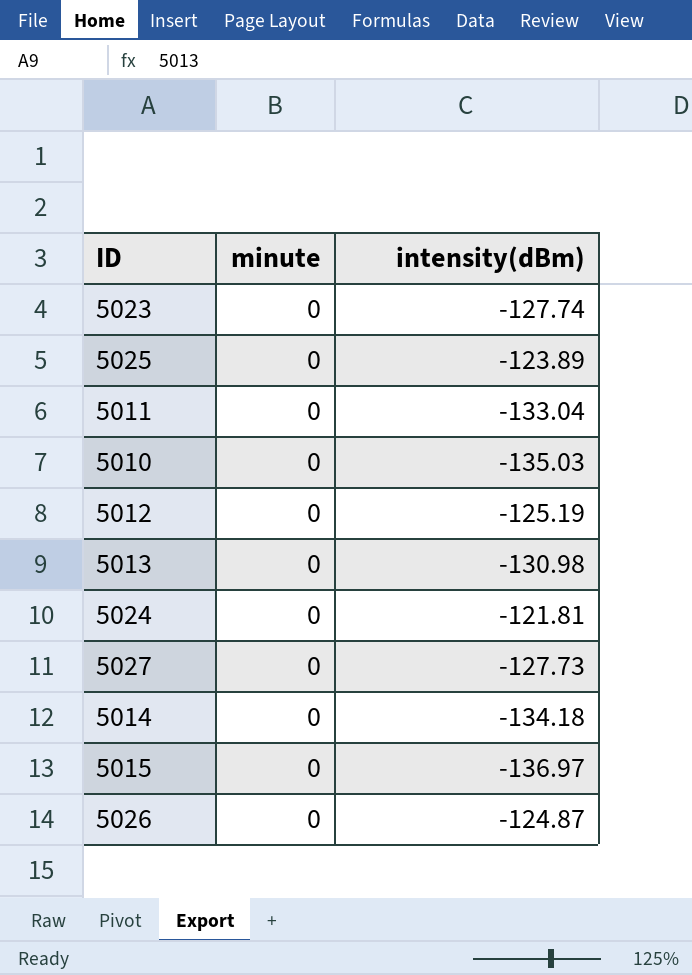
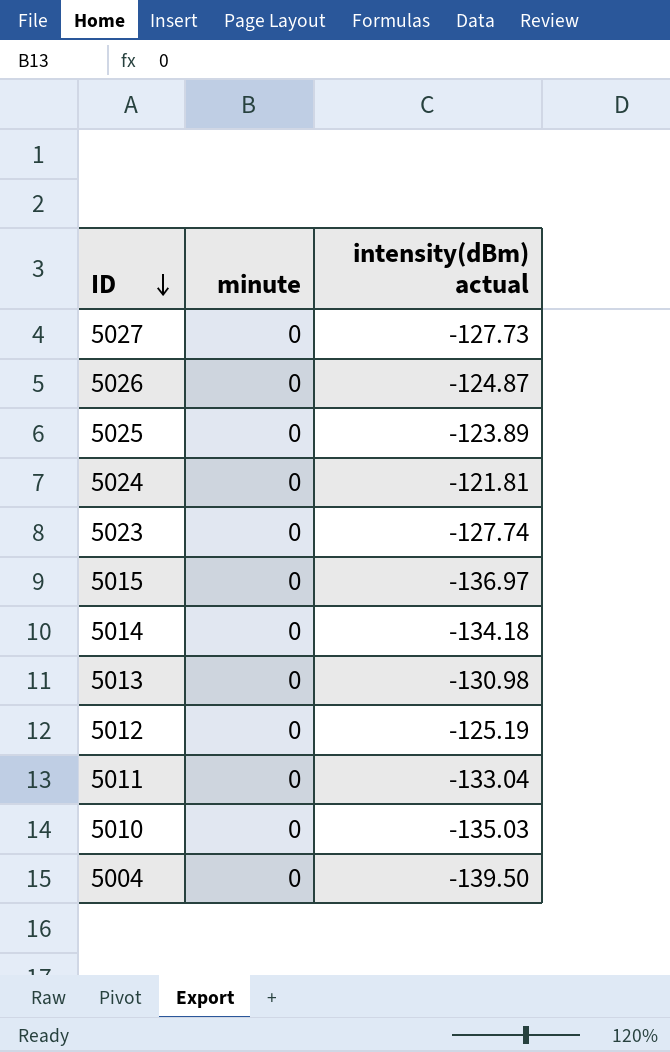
row order: none -> ID descending
column name: intensity(dBm) -> intensity(dBm) actual
row 5004: none -> 0 | -139.50

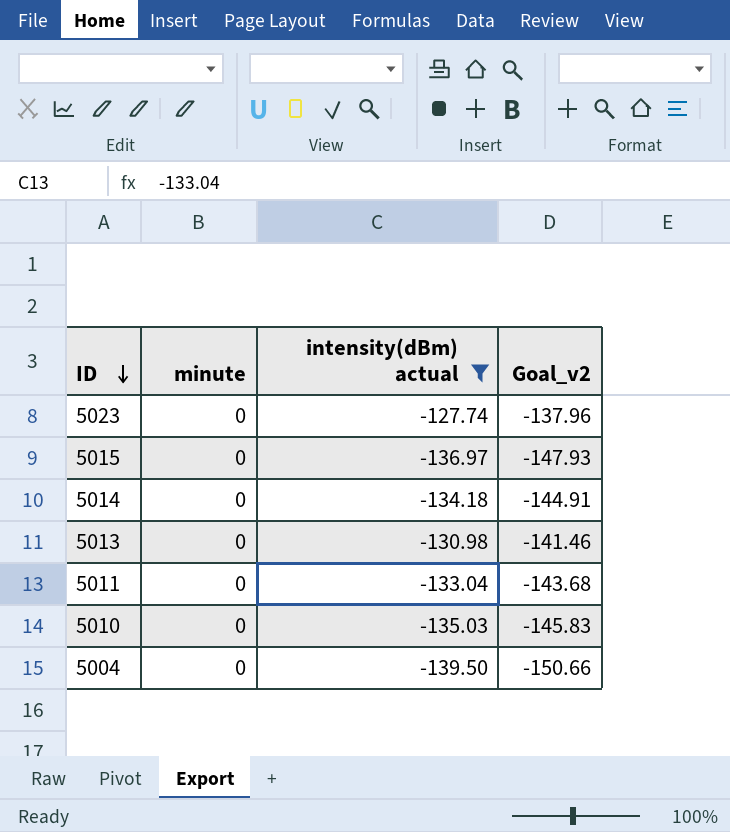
filter: none -> intensity(dBm) actual <= -127.74
column Goal_v2 | formula: none -> [intensity(dBm) actual] * 1.08

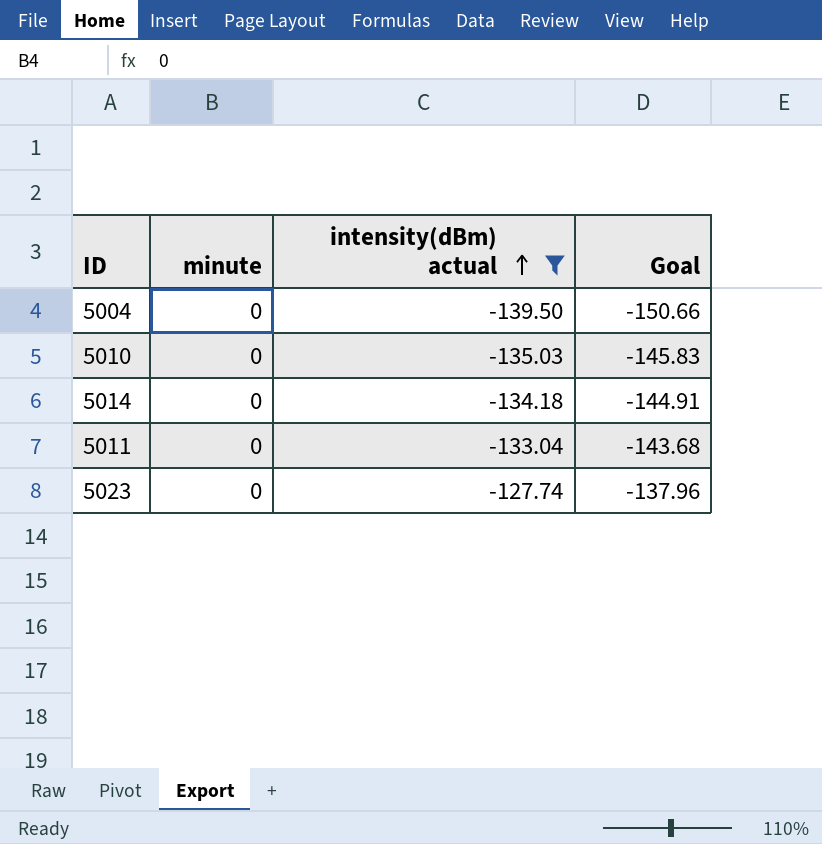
row order: ID descending -> intensity(dBm) actual ascending
column name: Goal_v2 -> Goal
row 5015: 0 | -136.97 | -147.93 -> none
row 5013: 0 | -130.98 | -141.46 -> none

